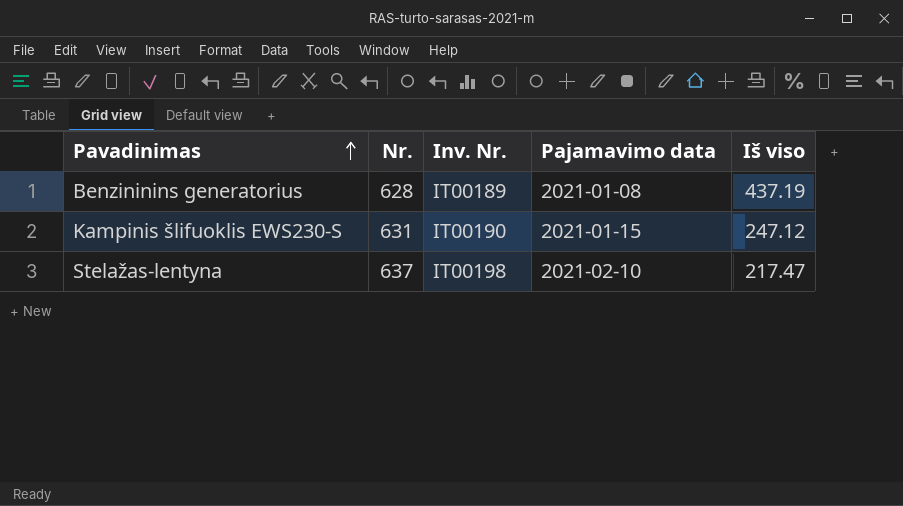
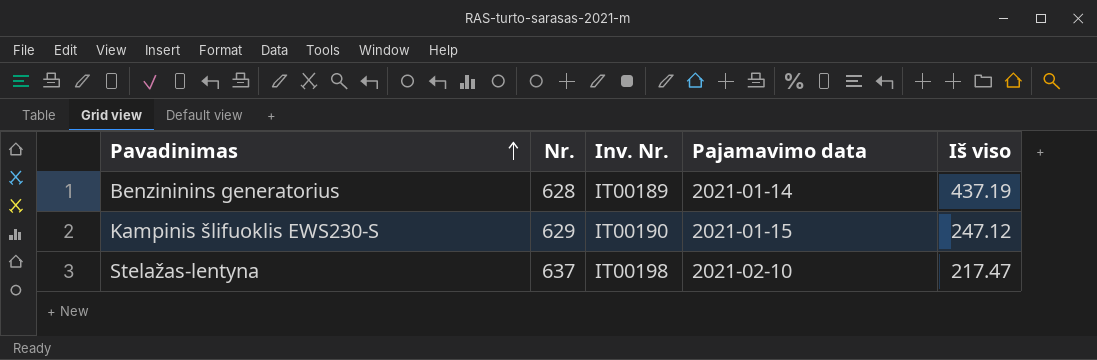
Benzininins generatorius | Pajamavimo data: 2021-01-08 -> 2021-01-14
Kampinis šlifuoklis EWS230-S | Nr.: 631 -> 629

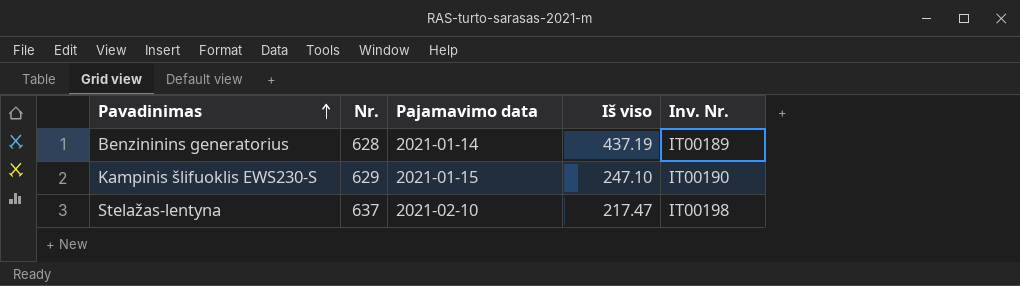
column Inv. Nr. | position: 3 -> 5
Kampinis šlifuoklis EWS230-S | Iš viso: 247.12 -> 247.10

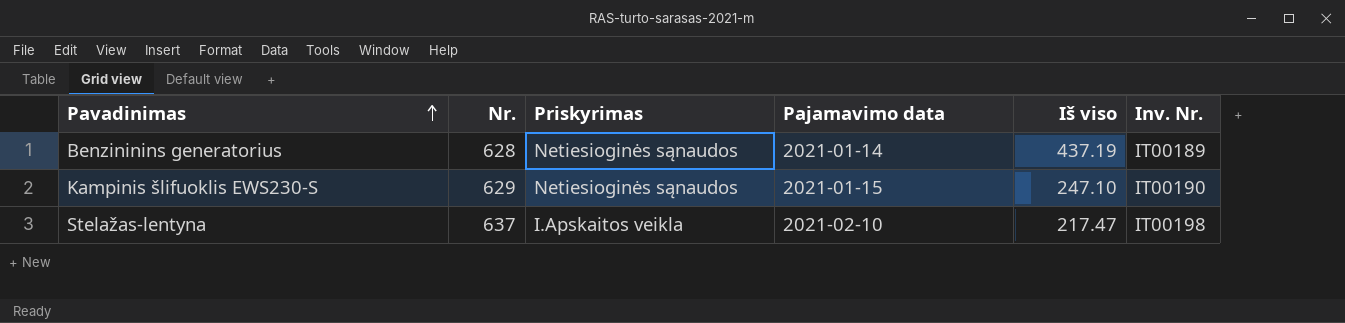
column Priskyrimas | position: none -> 3

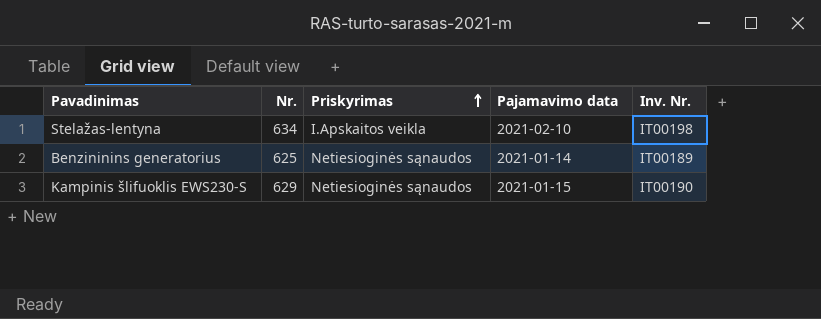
row order: Pavadinimas ascending -> Priskyrimas ascending
column Iš viso | position: 5 -> none
Stelažas-lentyna | Nr.: 637 -> 634
Benzininins generatorius | Nr.: 628 -> 625

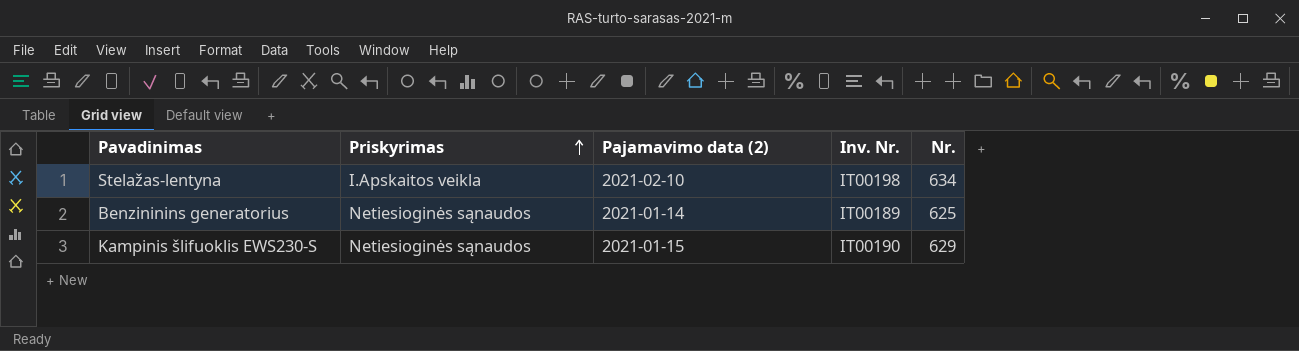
column name: Pajamavimo data -> Pajamavimo data (2)
column Nr. | position: 2 -> 5

